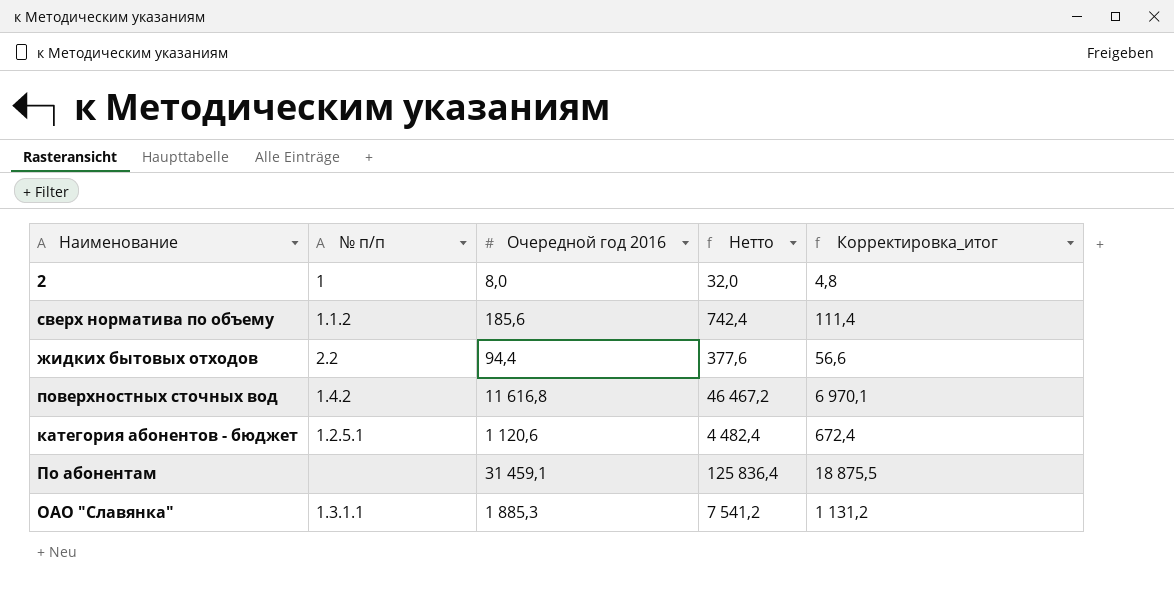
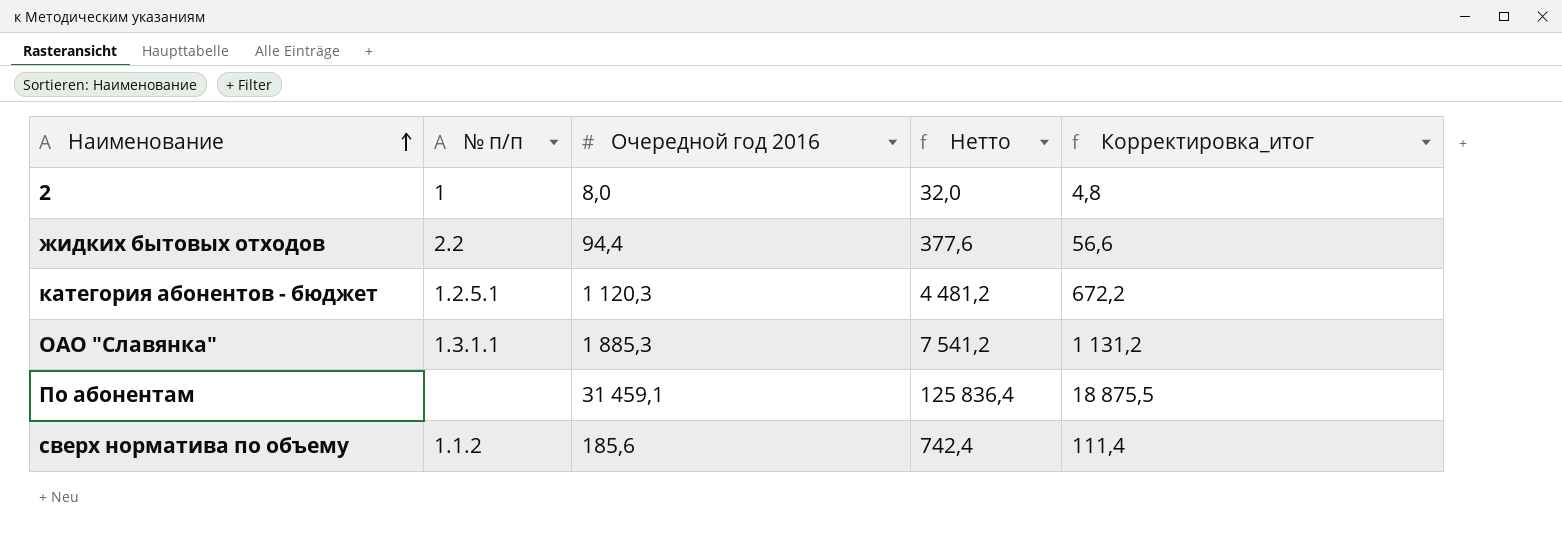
row order: none -> Наименование ascending
row поверхностных сточных вод: 1.4.2 | 11 616,8 | 46 467,2 | 6 970,1 -> none
категория абонентов - бюджет | Очередной год 2016: 1 120,6 -> 1 120,3
категория абонентов - бюджет | Нетто: 4 482,4 -> 4 481,2
категория абонентов - бюджет | Корректировка_итог: 672,4 -> 672,2

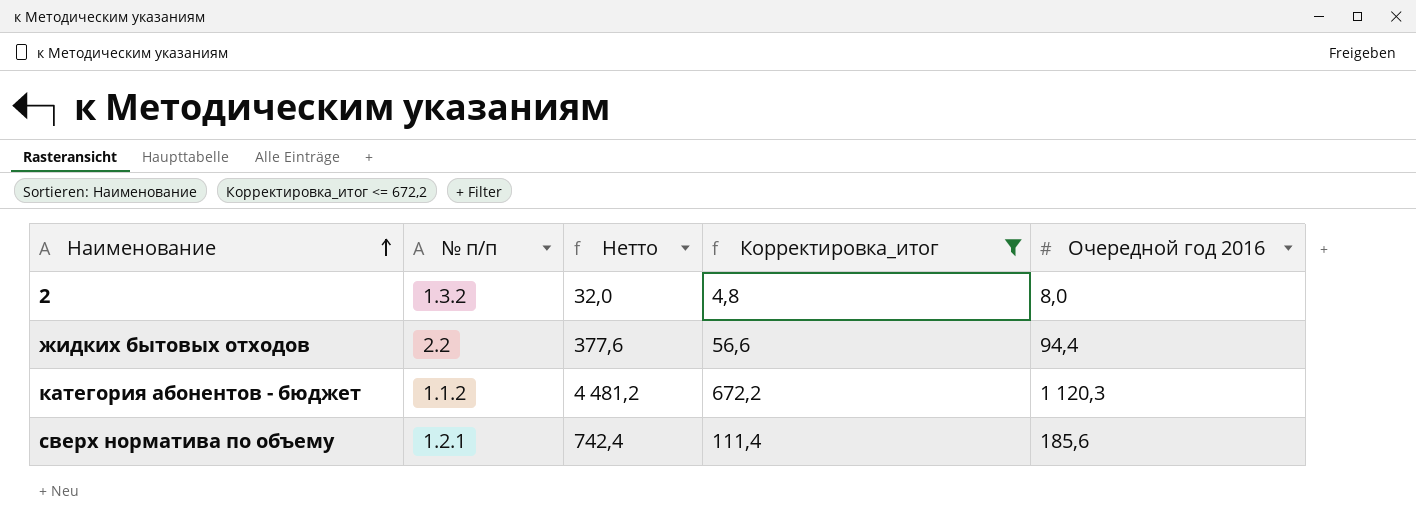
filter: none -> Корректировка_итог <= 672,2
column Очередной год 2016 | position: 3 -> 5
2 | № п/п: 1 -> 1.3.2
категория абонентов - бюджет | № п/п: 1.2.5.1 -> 1.1.2
сверх норматива по объему | № п/п: 1.1.2 -> 1.2.1

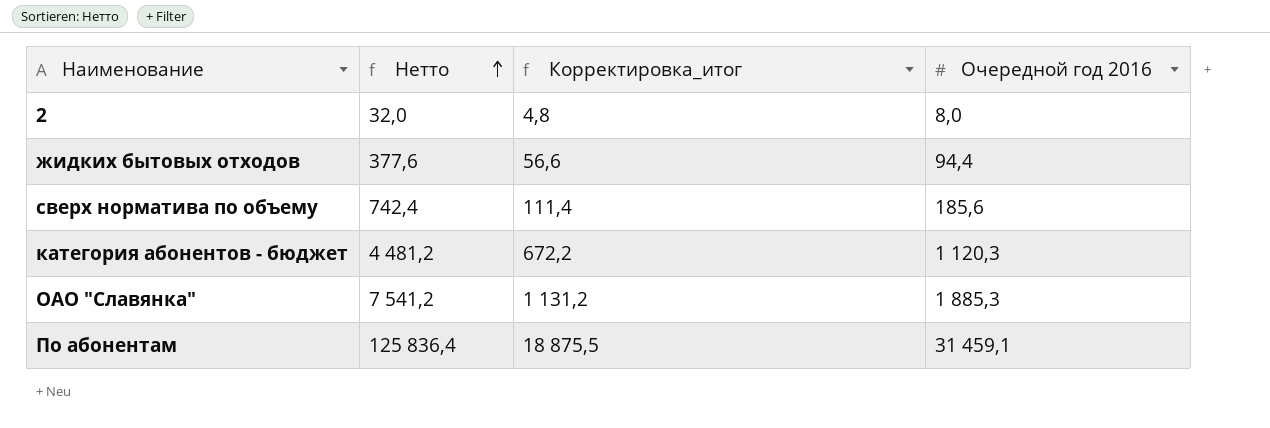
filter: Корректировка_итог <= 672,2 -> none
row order: Наименование ascending -> Нетто ascending
column № п/п | position: 2 -> none

